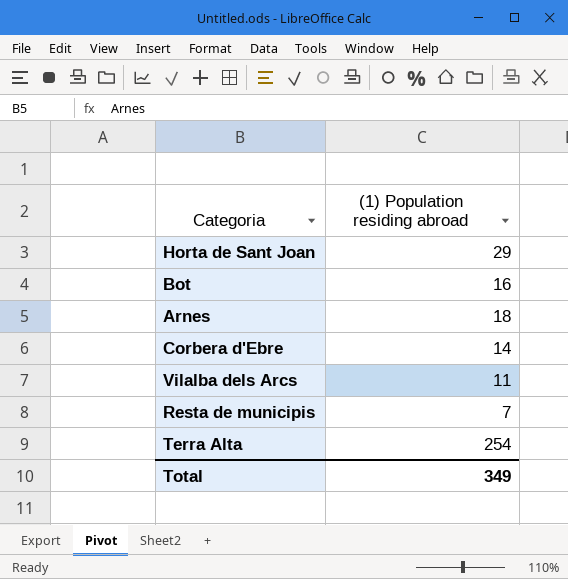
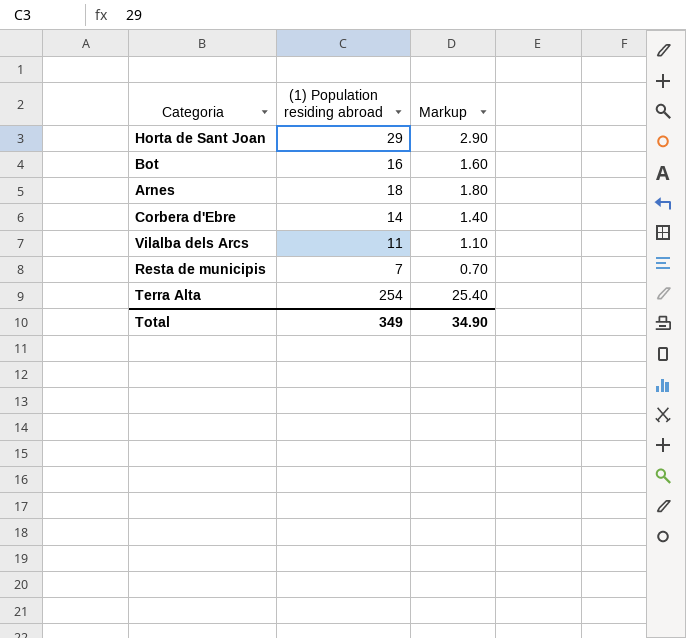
column Markup | formula: none -> [(1) Population residing abroad] * 0.1

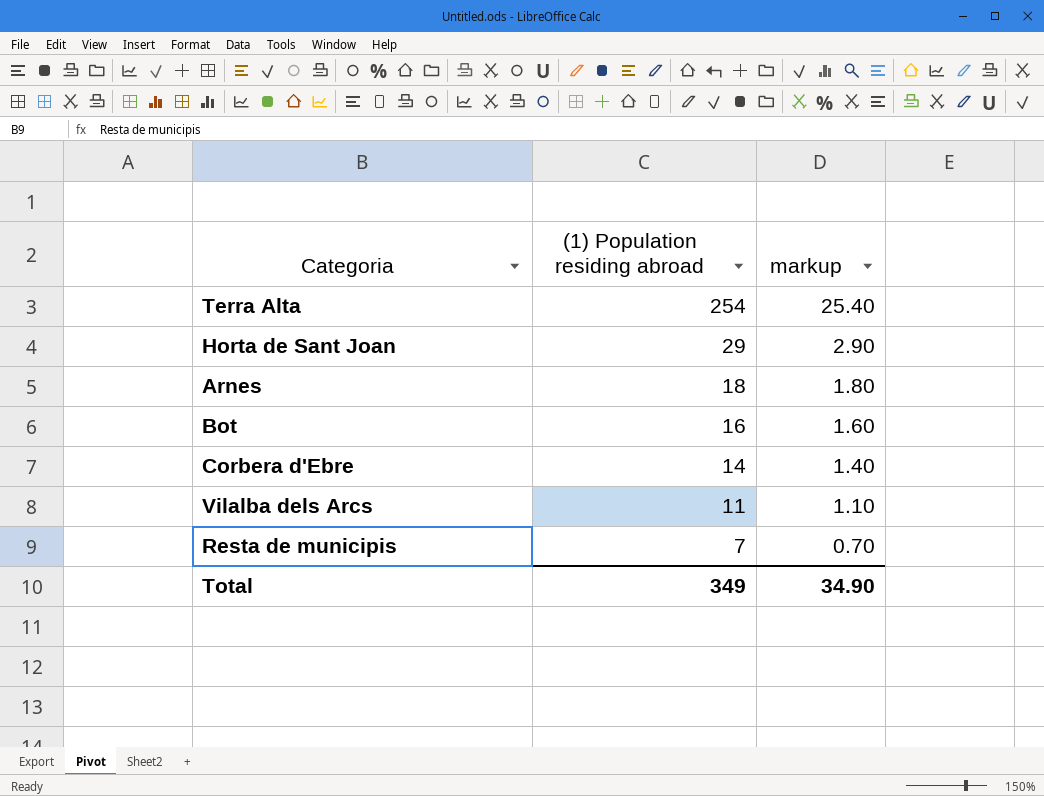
row order: none -> (1) Population residing abroad descending
column name: Markup -> markup

